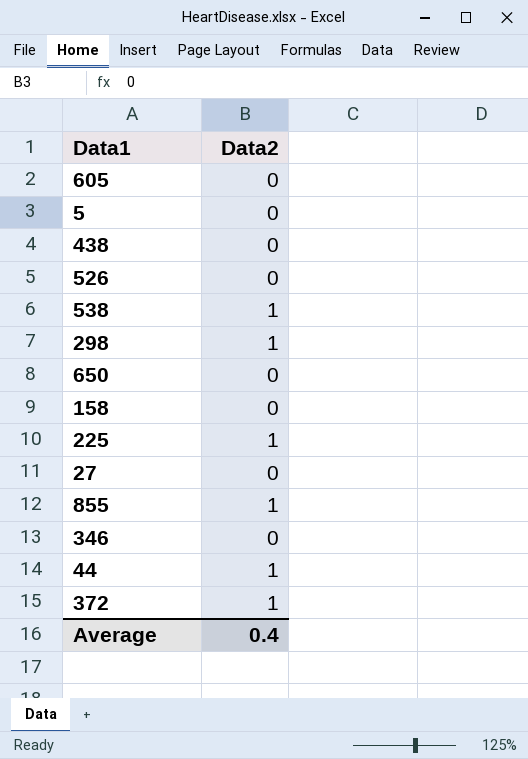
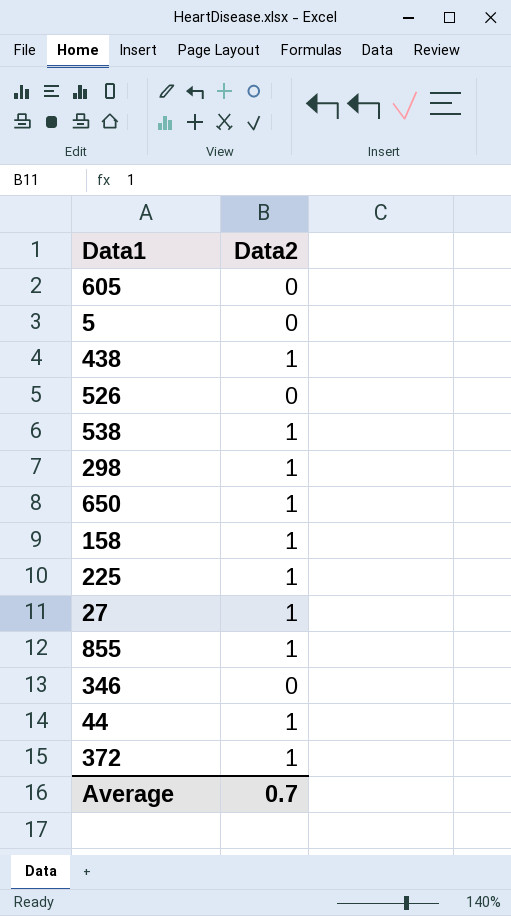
438 | Data2: 0 -> 1
650 | Data2: 0 -> 1
158 | Data2: 0 -> 1
27 | Data2: 0 -> 1
Average | Data2: 0.4 -> 0.7

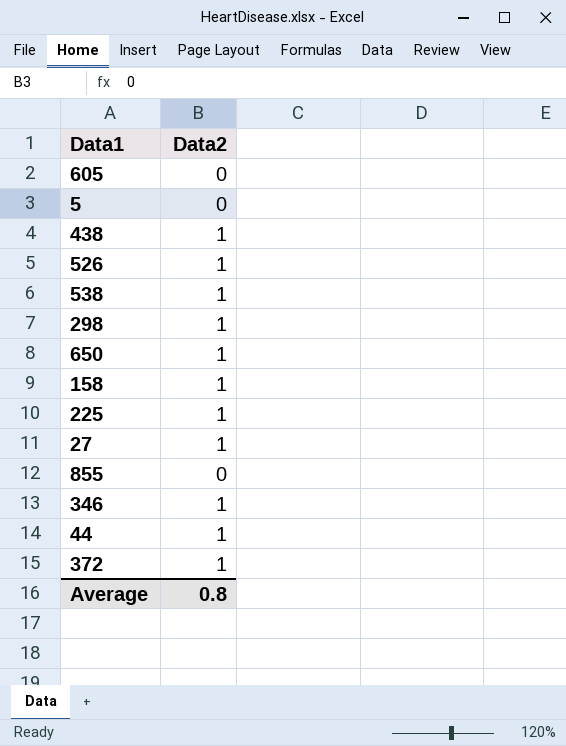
526 | Data2: 0 -> 1
855 | Data2: 1 -> 0
346 | Data2: 0 -> 1
Average | Data2: 0.7 -> 0.8

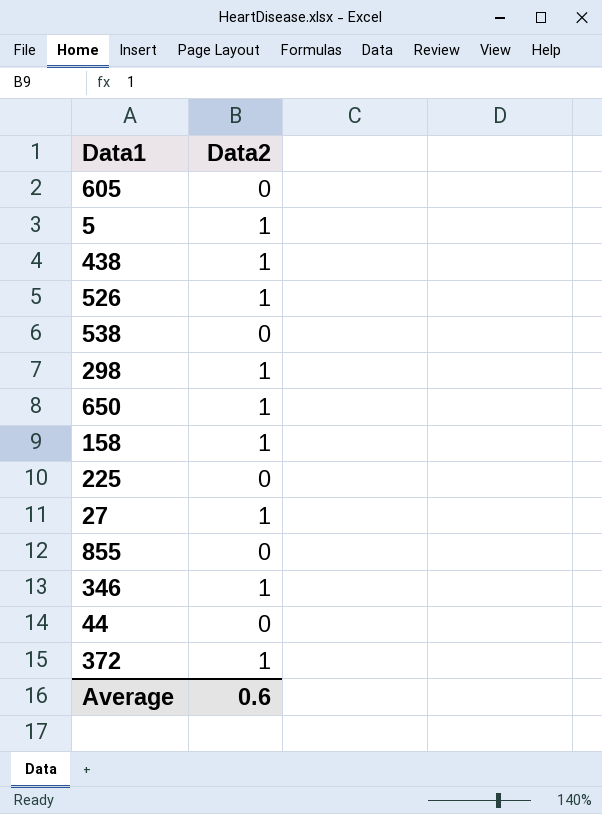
5 | Data2: 0 -> 1
538 | Data2: 1 -> 0
225 | Data2: 1 -> 0
44 | Data2: 1 -> 0
Average | Data2: 0.8 -> 0.6

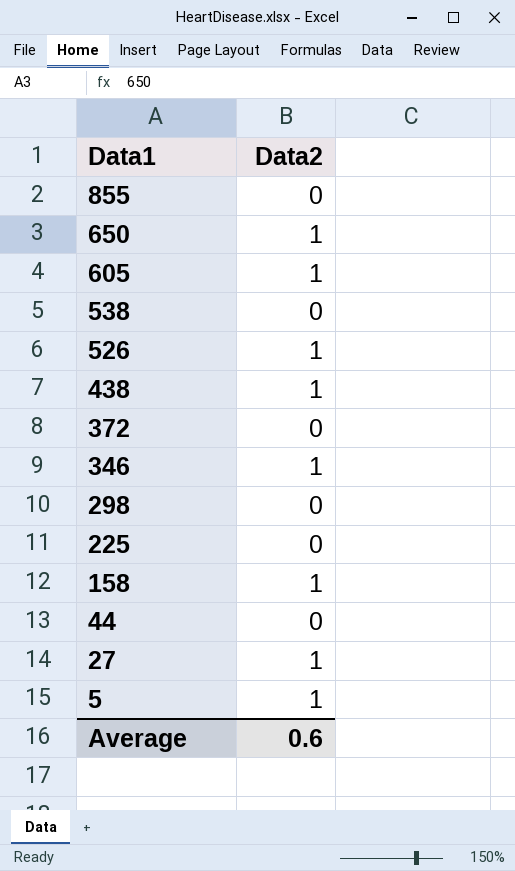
row order: none -> Data1 descending
605 | Data2: 0 -> 1
372 | Data2: 1 -> 0
298 | Data2: 1 -> 0

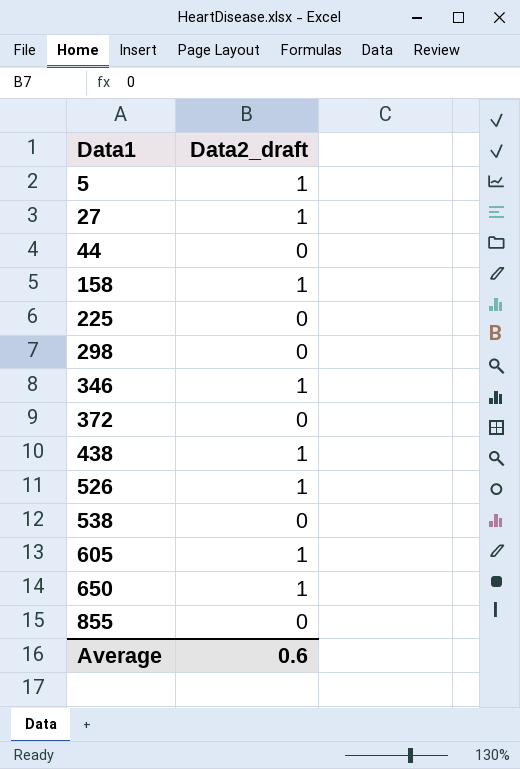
row order: Data1 descending -> Data1 ascending
column name: Data2 -> Data2_draft

